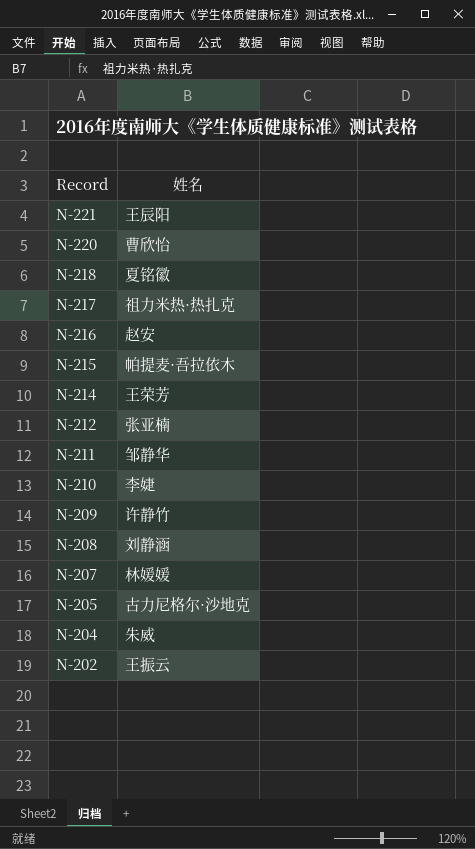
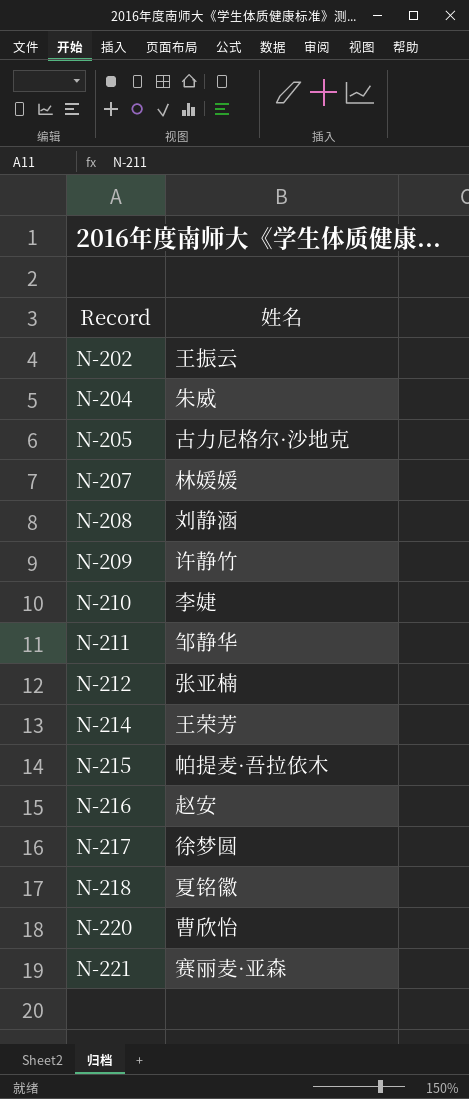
row order: Record descending -> Record ascending
N-217 | 姓名: 祖力米热·热扎克 -> 徐梦圆
N-221 | 姓名: 王辰阳 -> 赛丽麦·亚森

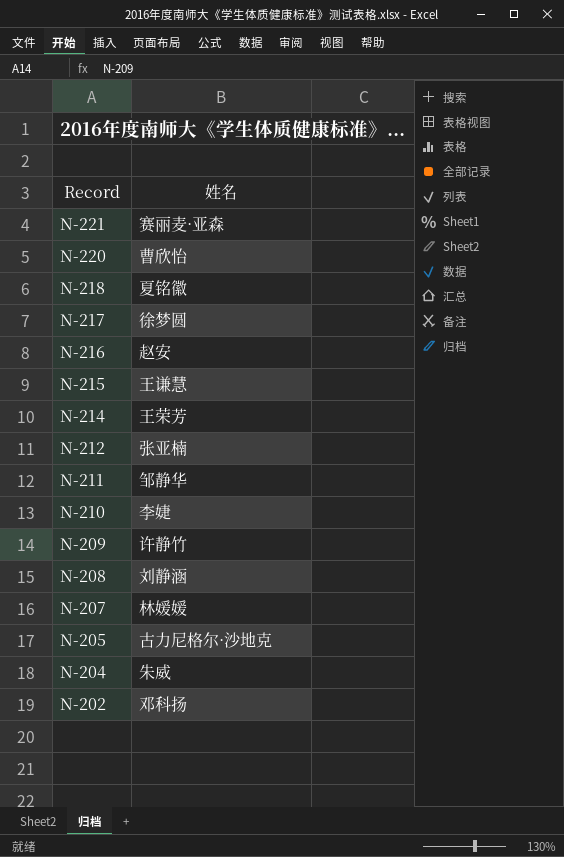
row order: Record ascending -> Record descending
N-215 | 姓名: 帕提麦·吾拉依木 -> 王谦慧
N-202 | 姓名: 王振云 -> 邓科扬

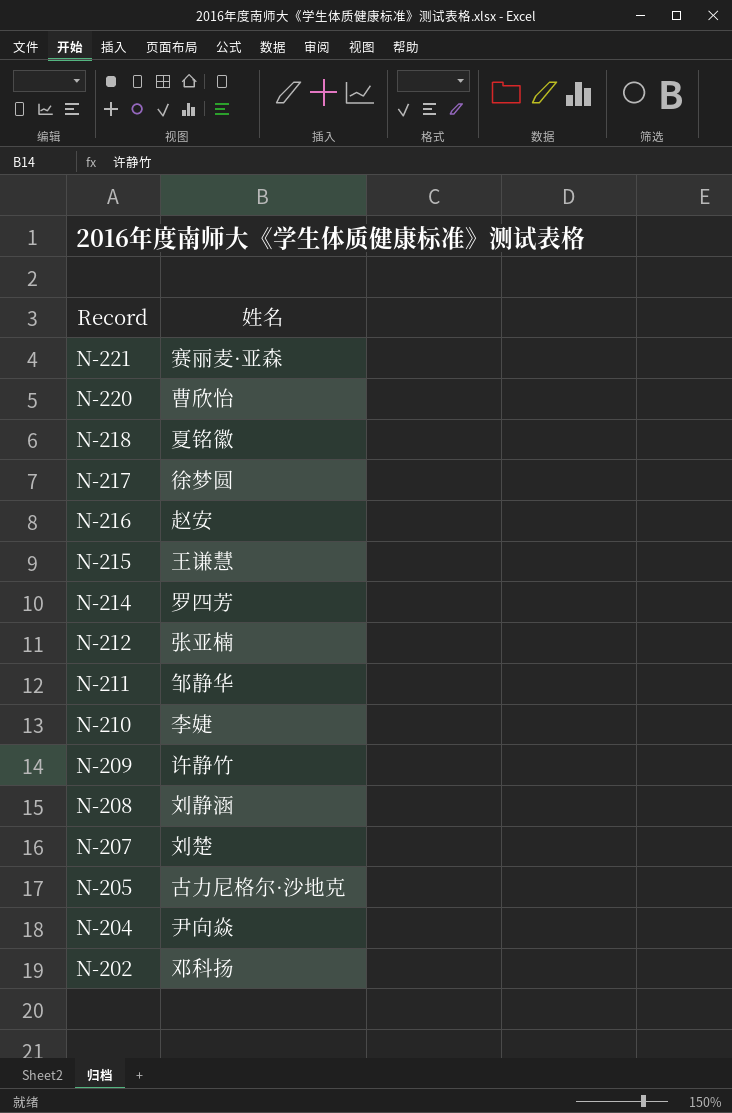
N-214 | 姓名: 王荣芳 -> 罗四芳
N-207 | 姓名: 林媛媛 -> 刘楚
N-204 | 姓名: 朱威 -> 尹向焱

